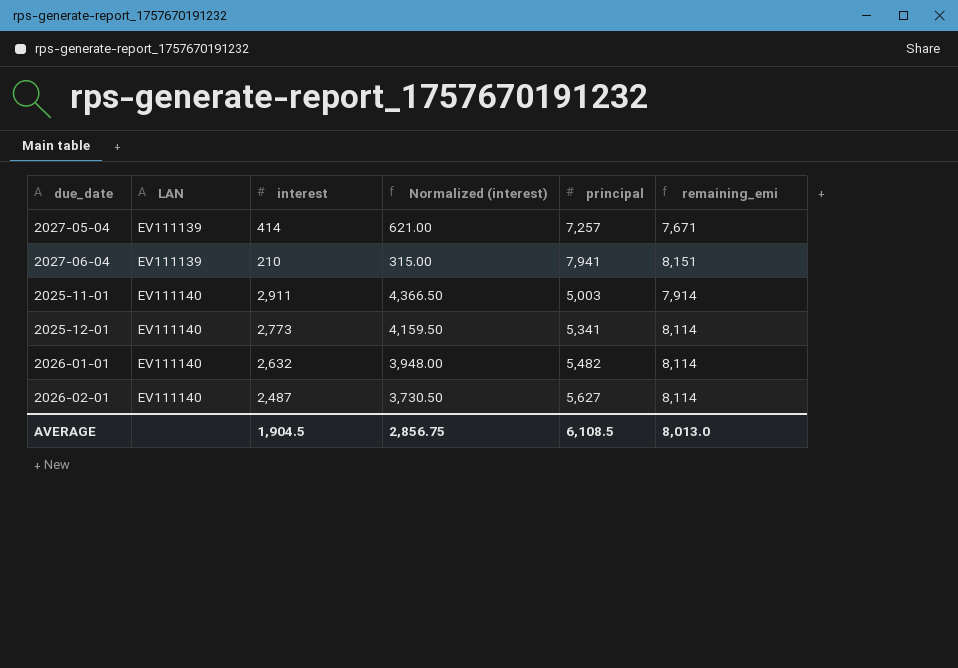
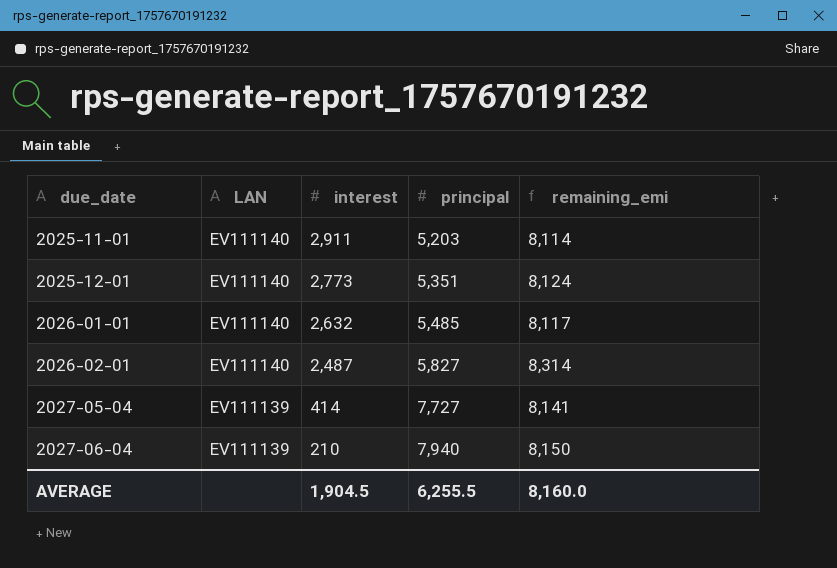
row order: LAN ascending -> due_date ascending
column Normalized (interest) | formula: [interest] * 1.5 -> none
2025-11-01 | principal: 5,003 -> 5,203
2025-11-01 | remaining_emi: 7,914 -> 8,114
2025-12-01 | principal: 5,341 -> 5,351
2025-12-01 | remaining_emi: 8,114 -> 8,124
2026-01-01 | principal: 5,482 -> 5,485
2026-01-01 | remaining_emi: 8,114 -> 8,117
2026-02-01 | principal: 5,627 -> 5,827
2026-02-01 | remaining_emi: 8,114 -> 8,314
2027-05-04 | principal: 7,257 -> 7,727
2027-05-04 | remaining_emi: 7,671 -> 8,141
2027-06-04 | principal: 7,941 -> 7,940
2027-06-04 | remaining_emi: 8,151 -> 8,150
AVERAGE | principal: 6,108.5 -> 6,255.5
AVERAGE | remaining_emi: 8,013.0 -> 8,160.0

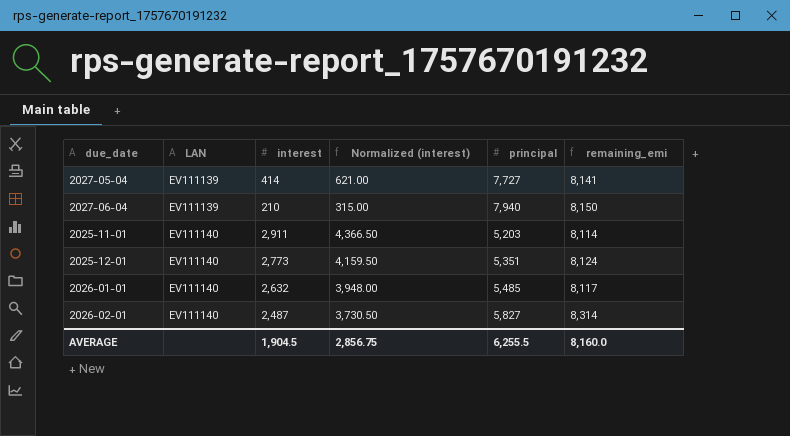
row order: due_date ascending -> LAN ascending
column Normalized (interest) | formula: none -> [interest] * 1.5

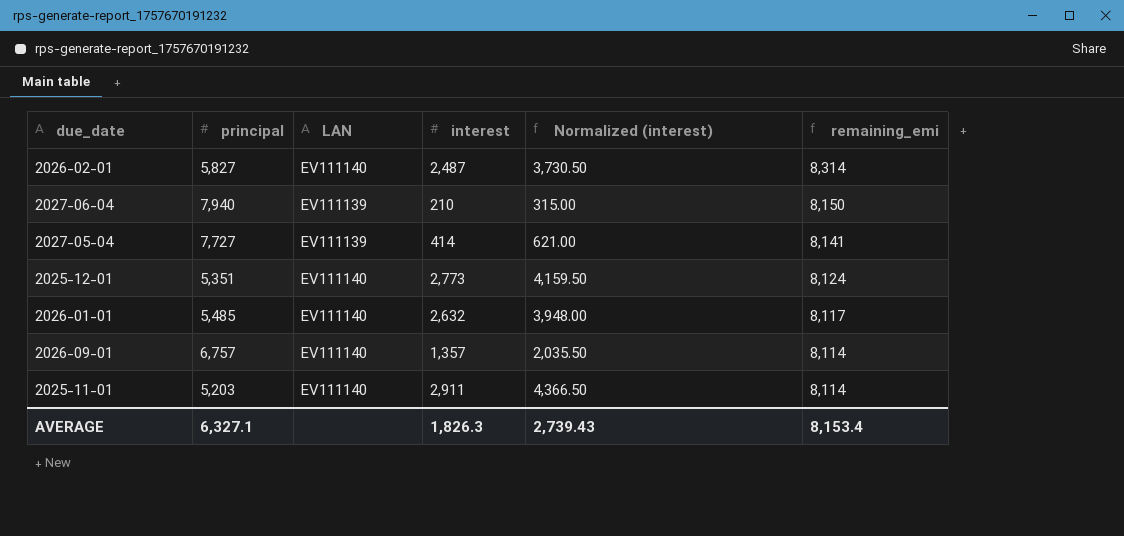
row order: LAN ascending -> remaining_emi descending
column principal | position: 5 -> 2
row 2026-09-01: none -> 6,757 | EV111140 | 1,357 | 2,035.50 | 8,114
AVERAGE | principal: 6,255.5 -> 6,327.1
AVERAGE | interest: 1,904.5 -> 1,826.3
AVERAGE | Normalized (interest): 2,856.75 -> 2,739.43
AVERAGE | remaining_emi: 8,160.0 -> 8,153.4

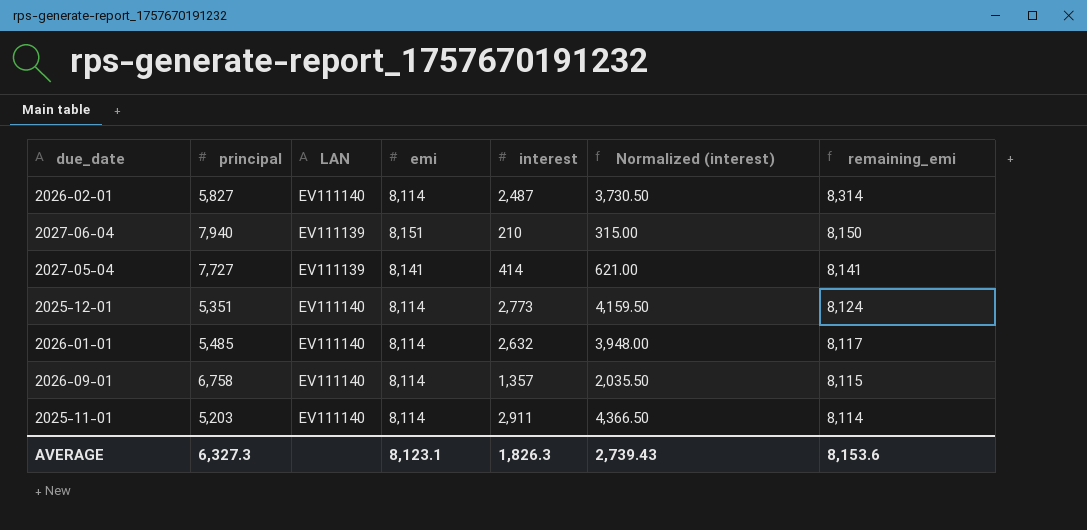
column emi | position: none -> 4
2026-09-01 | principal: 6,757 -> 6,758
2026-09-01 | remaining_emi: 8,114 -> 8,115
AVERAGE | principal: 6,327.1 -> 6,327.3
AVERAGE | remaining_emi: 8,153.4 -> 8,153.6

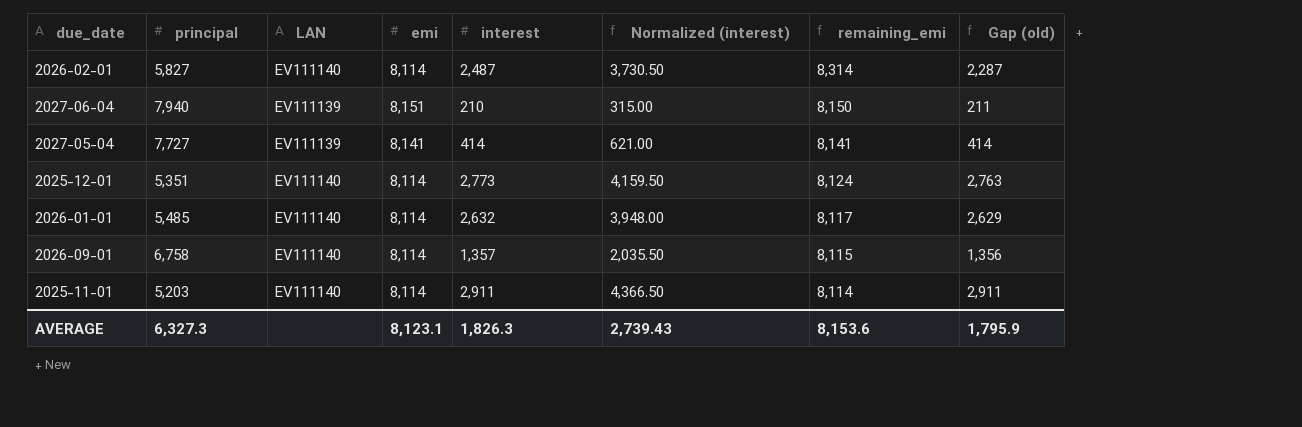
column Gap (old) | formula: none -> [emi] - [principal]

